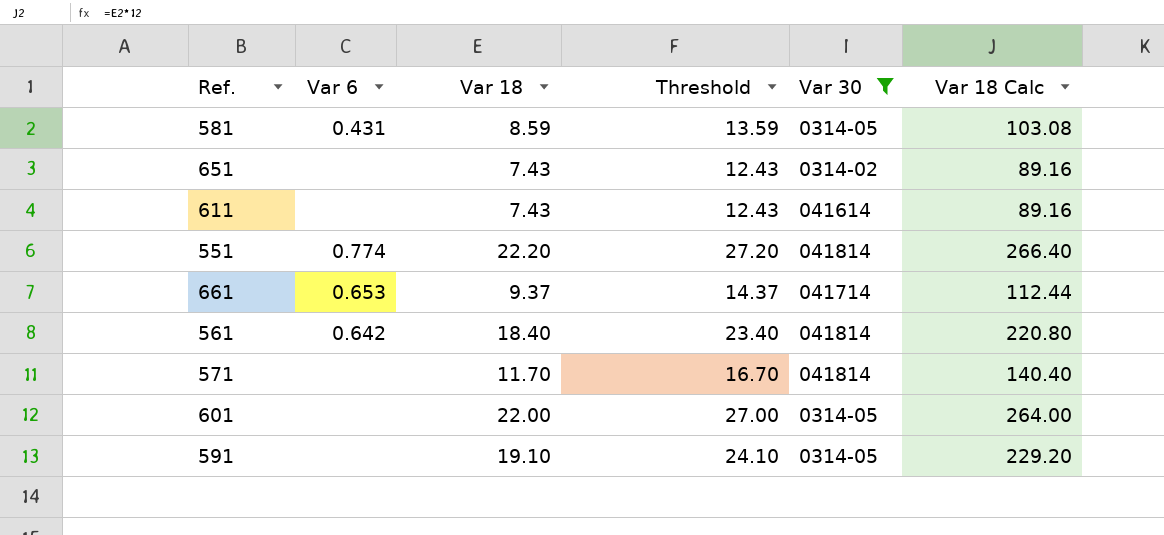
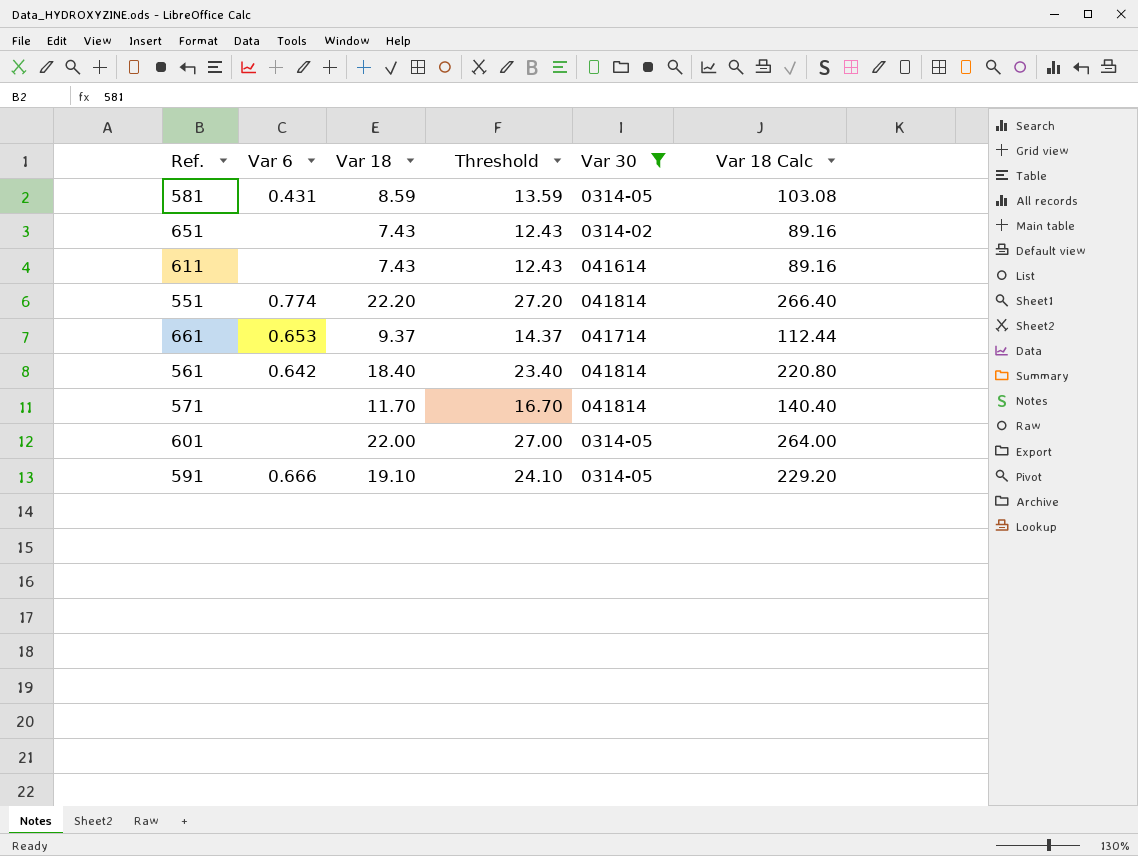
591 | Var 6: none -> 0.666

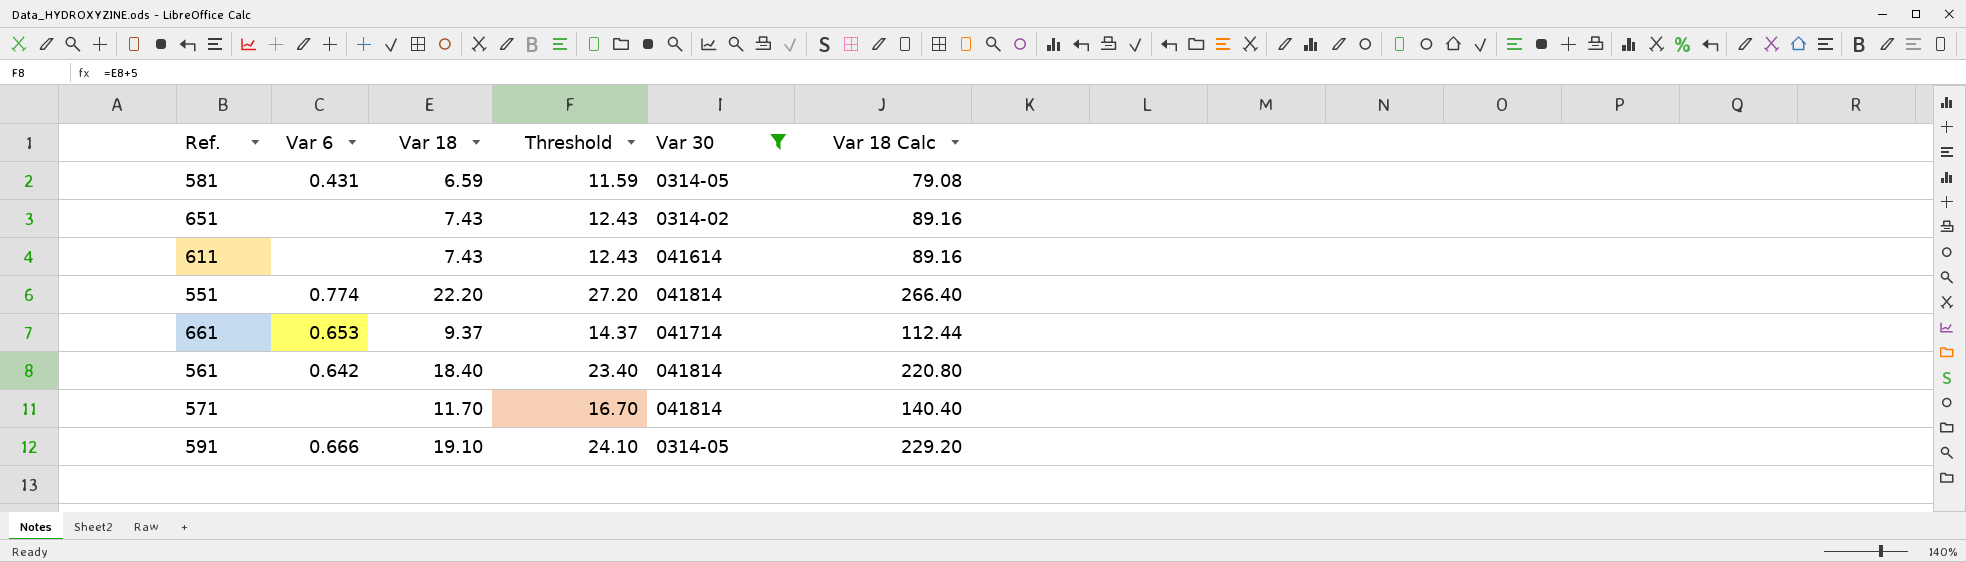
row 601: none | 22.00 | 27.00 | 0314-05 | 264.00 -> none
581 | Var 18: 8.59 -> 6.59
581 | Threshold: 13.59 -> 11.59
581 | Var 18 Calc: 103.08 -> 79.08

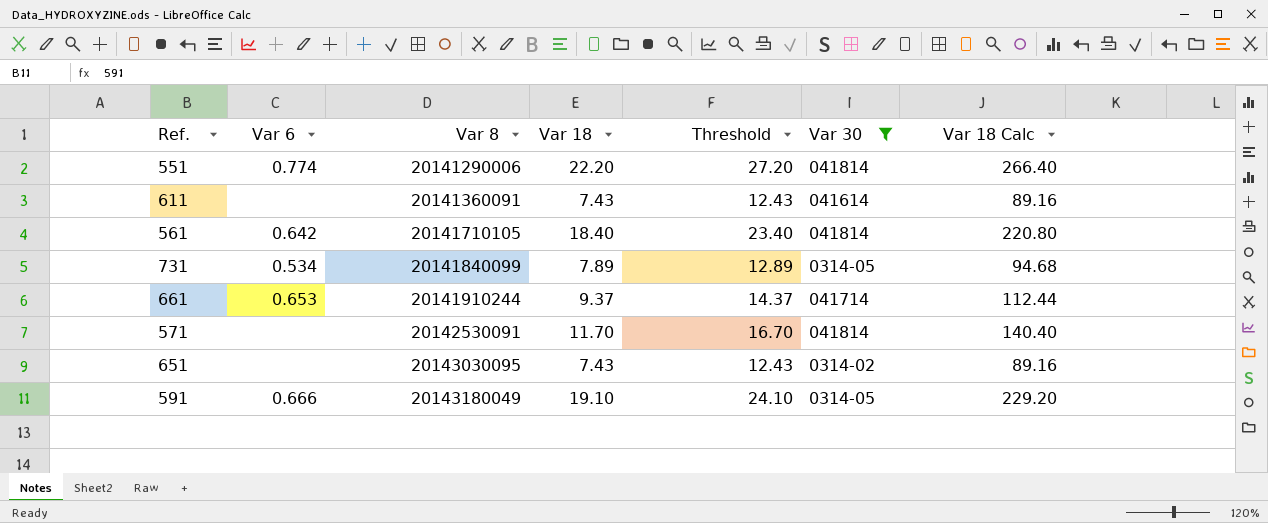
row order: none -> Var 8 ascending
column Var 8 | position: none -> 3
row 581: 0.431 | 6.59 | 11.59 | 0314-05 | 79.08 -> none
row 731: none -> 0.534 | 20141840099 | 7.89 | 12.89 | 0314-05 | 94.68

